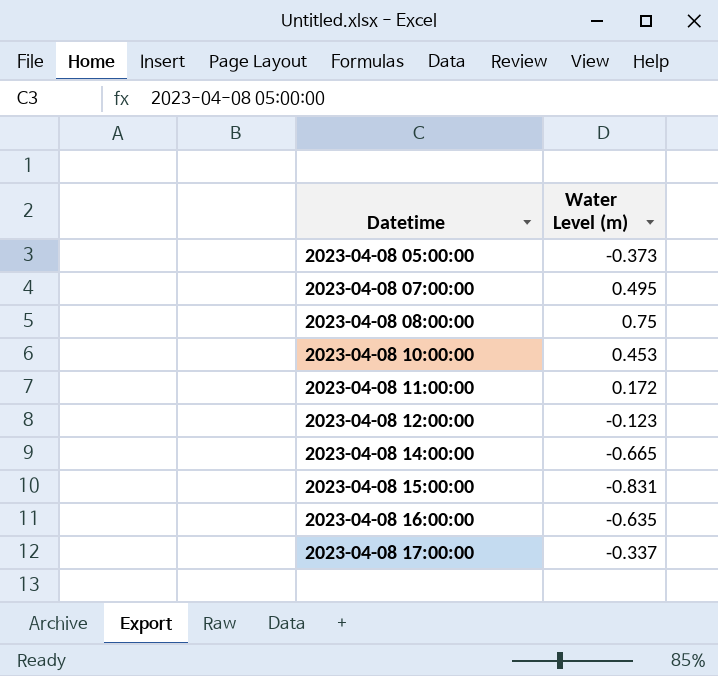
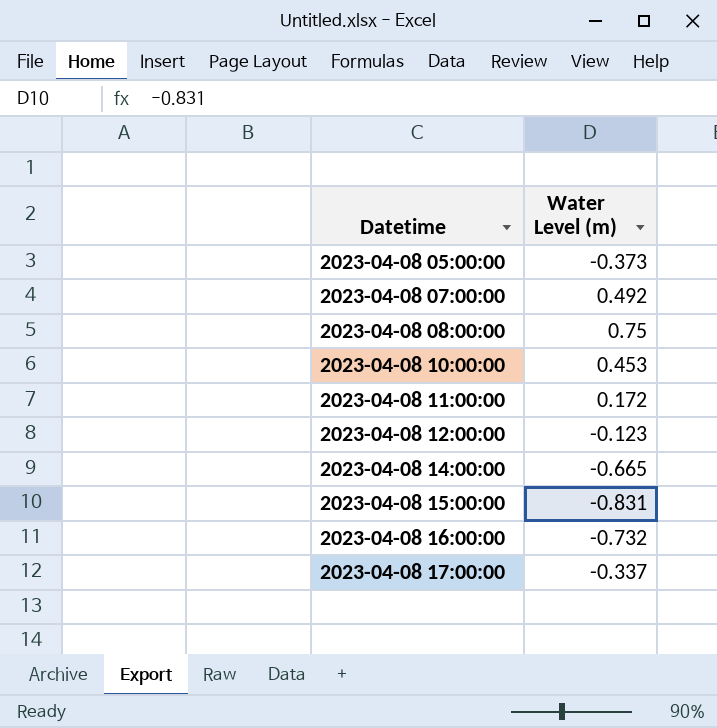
2023-04-08 07:00:00 | Water Level (m): 0.495 -> 0.492
2023-04-08 16:00:00 | Water Level (m): -0.635 -> -0.732

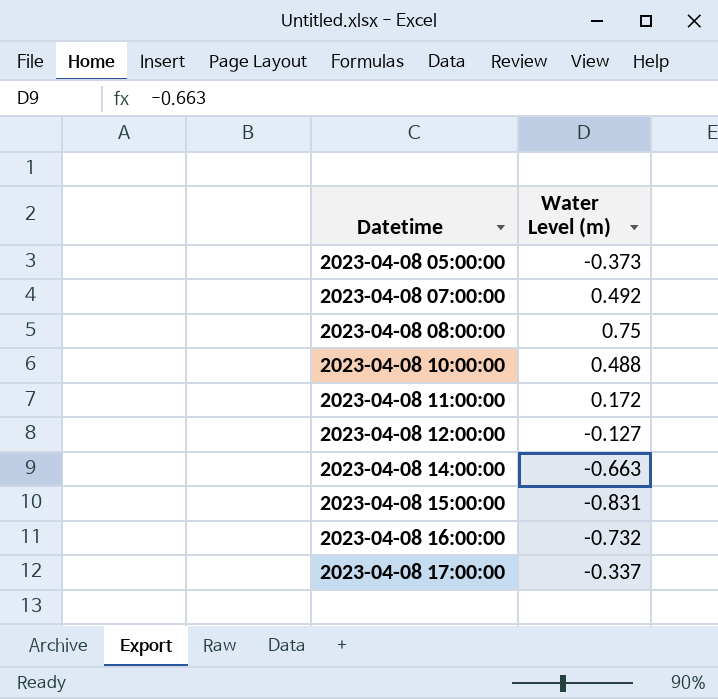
2023-04-08 10:00:00 | Water Level (m): 0.453 -> 0.488
2023-04-08 12:00:00 | Water Level (m): -0.123 -> -0.127
2023-04-08 14:00:00 | Water Level (m): -0.665 -> -0.663

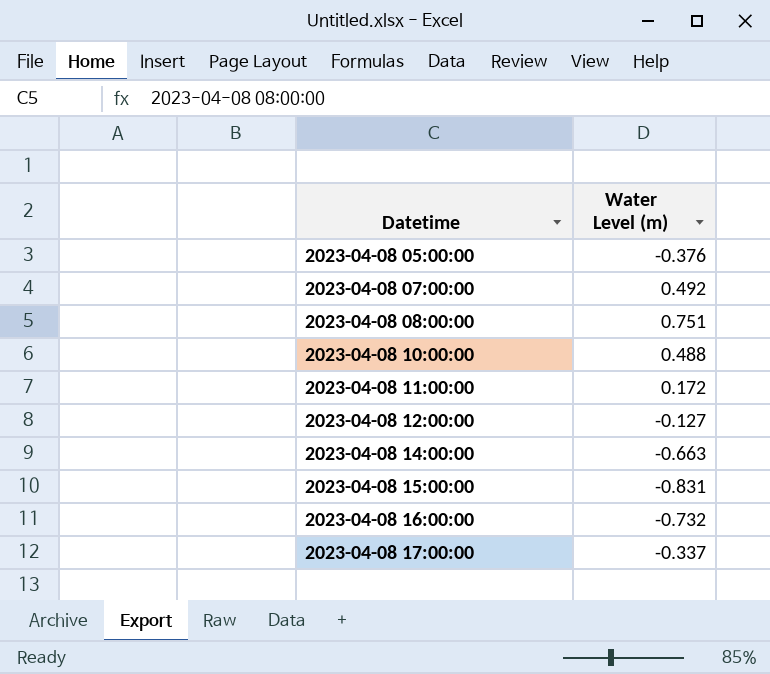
2023-04-08 05:00:00 | Water Level (m): -0.373 -> -0.376
2023-04-08 08:00:00 | Water Level (m): 0.75 -> 0.751

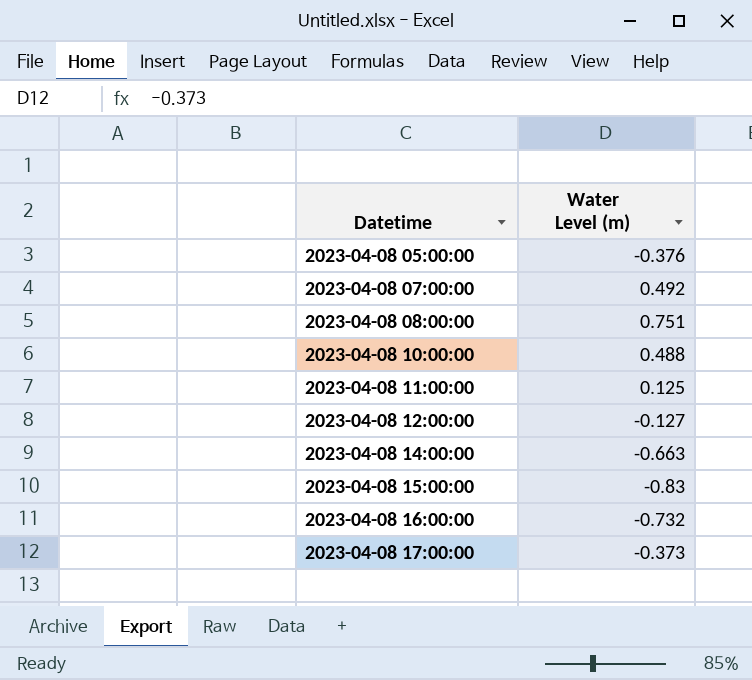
2023-04-08 11:00:00 | Water Level (m): 0.172 -> 0.125
2023-04-08 15:00:00 | Water Level (m): -0.831 -> -0.83
2023-04-08 17:00:00 | Water Level (m): -0.337 -> -0.373

